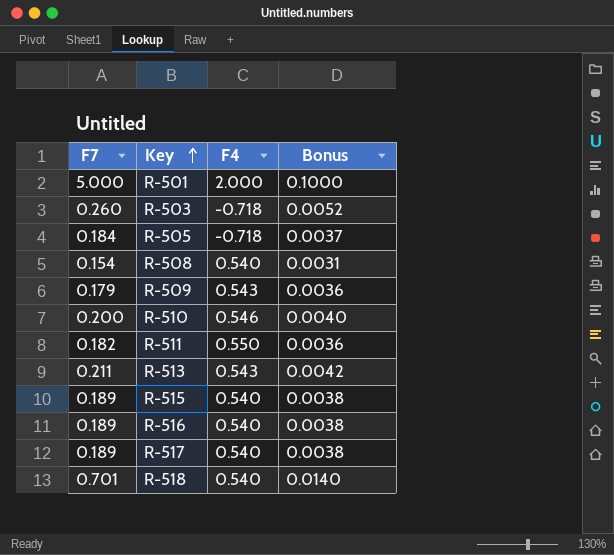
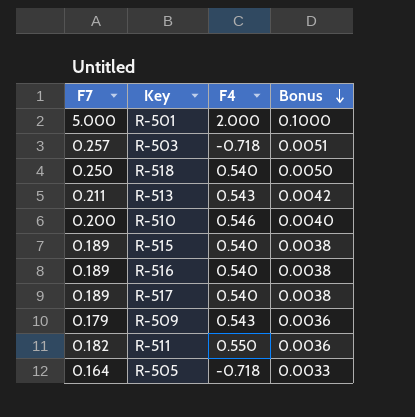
row order: Key ascending -> Bonus descending
row R-508: 0.154 | 0.540 | 0.0031 -> none
R-503 | F7: 0.260 -> 0.257
R-503 | Bonus: 0.0052 -> 0.0051
R-518 | F7: 0.701 -> 0.250
R-518 | Bonus: 0.0140 -> 0.0050
R-505 | F7: 0.184 -> 0.164
R-505 | Bonus: 0.0037 -> 0.0033

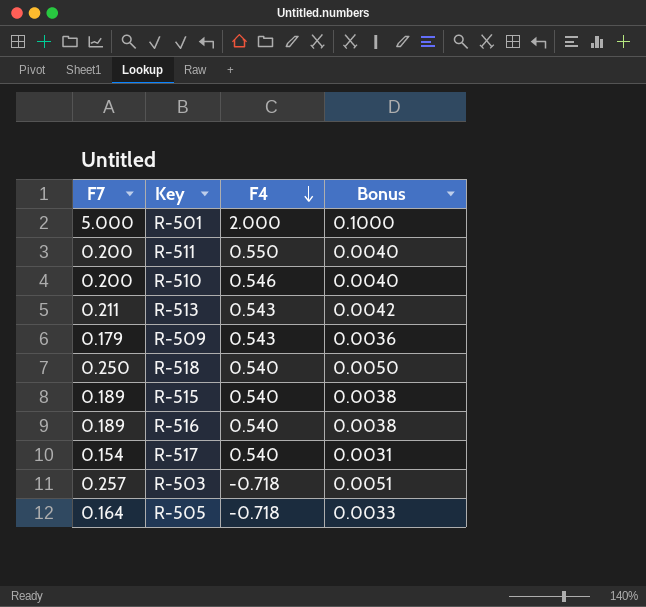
row order: Bonus descending -> F4 descending
R-511 | F7: 0.182 -> 0.200
R-511 | Bonus: 0.0036 -> 0.0040
R-517 | F7: 0.189 -> 0.154
R-517 | Bonus: 0.0038 -> 0.0031

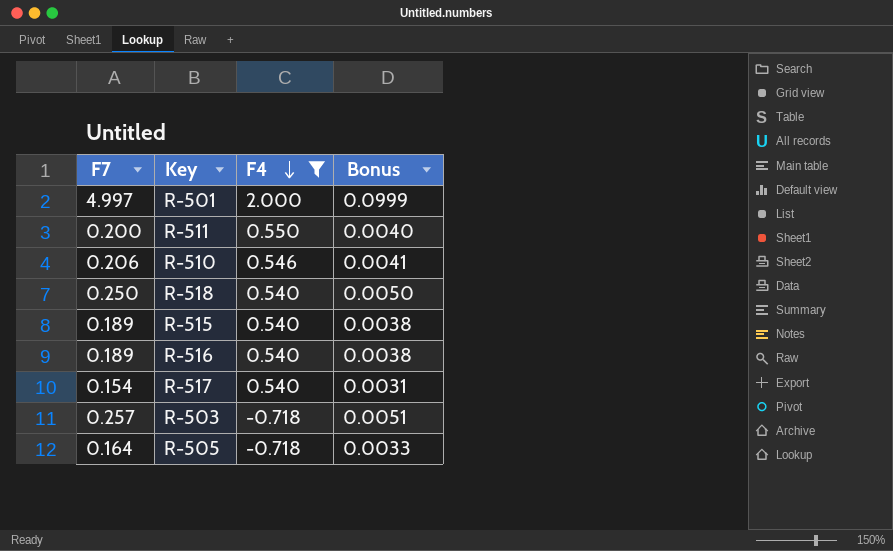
filter: none -> F4 != 0.543
R-501 | F7: 5.000 -> 4.997
R-501 | Bonus: 0.1000 -> 0.0999
R-510 | F7: 0.200 -> 0.206
R-510 | Bonus: 0.0040 -> 0.0041

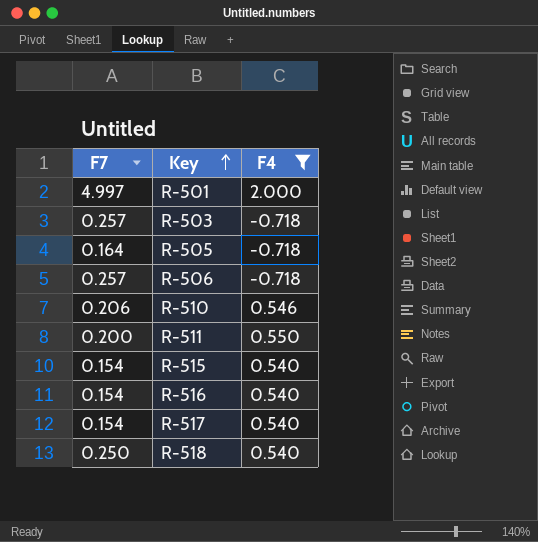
row order: F4 descending -> Key ascending
column Bonus | formula: [F7] * 0.02 -> none
row R-506: none -> 0.257 | -0.718
R-515 | F7: 0.189 -> 0.154
R-516 | F7: 0.189 -> 0.154

